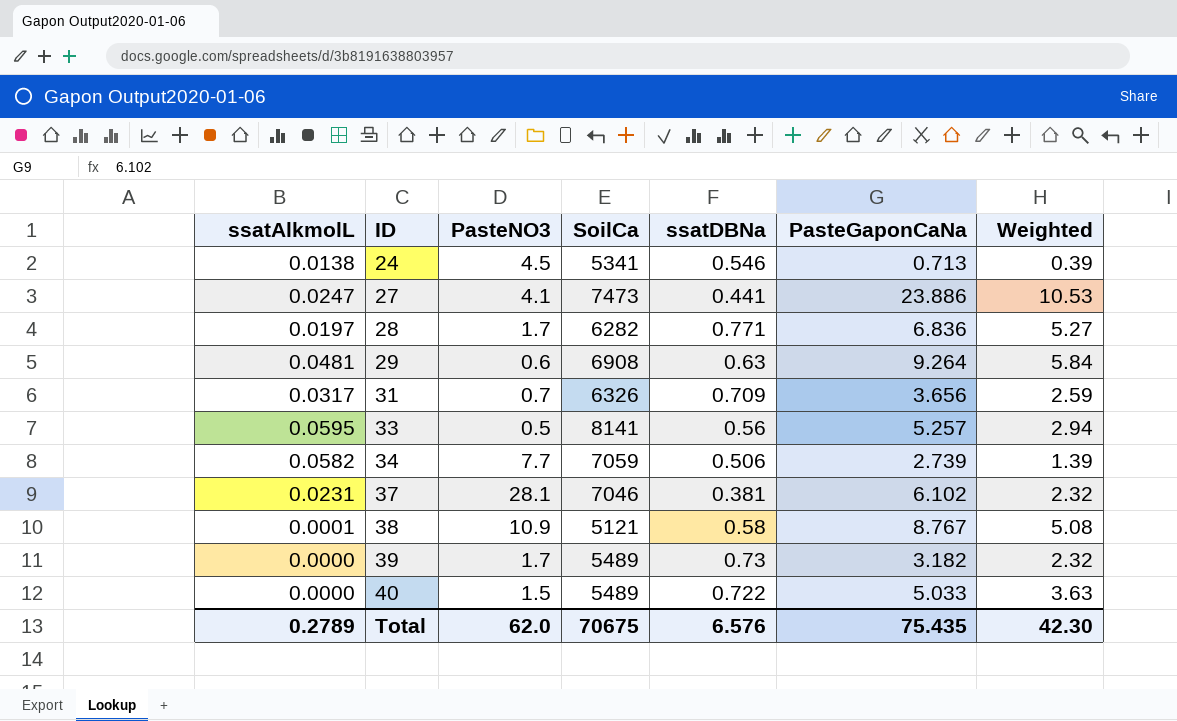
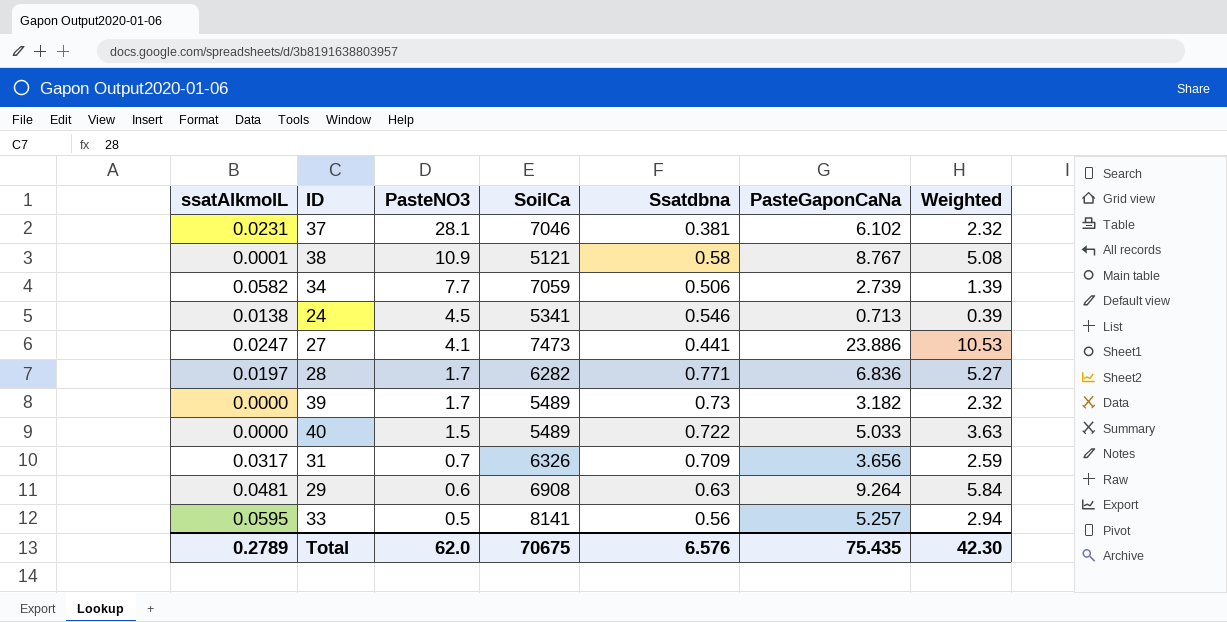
row order: ID ascending -> PasteNO3 descending
column name: ssatDBNa -> Ssatdbna

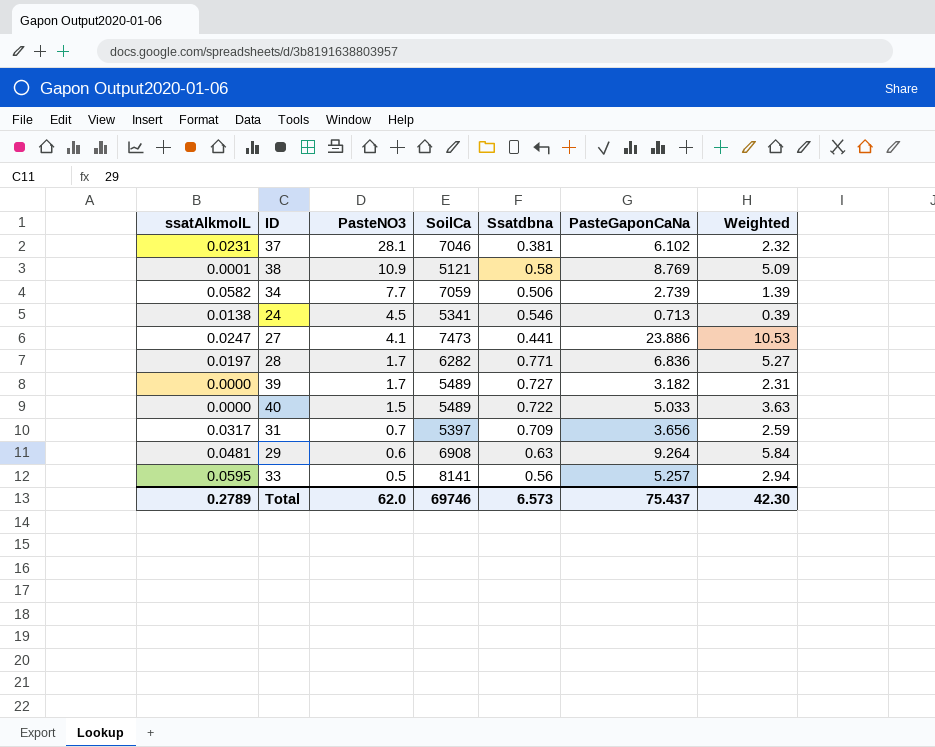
38 | PasteGaponCaNa: 8.767 -> 8.769
38 | Weighted: 5.08 -> 5.09
39 | Ssatdbna: 0.73 -> 0.727
39 | Weighted: 2.32 -> 2.31
31 | SoilCa: 6326 -> 5397
Total | SoilCa: 70675 -> 69746
Total | Ssatdbna: 6.576 -> 6.573
Total | PasteGaponCaNa: 75.435 -> 75.437

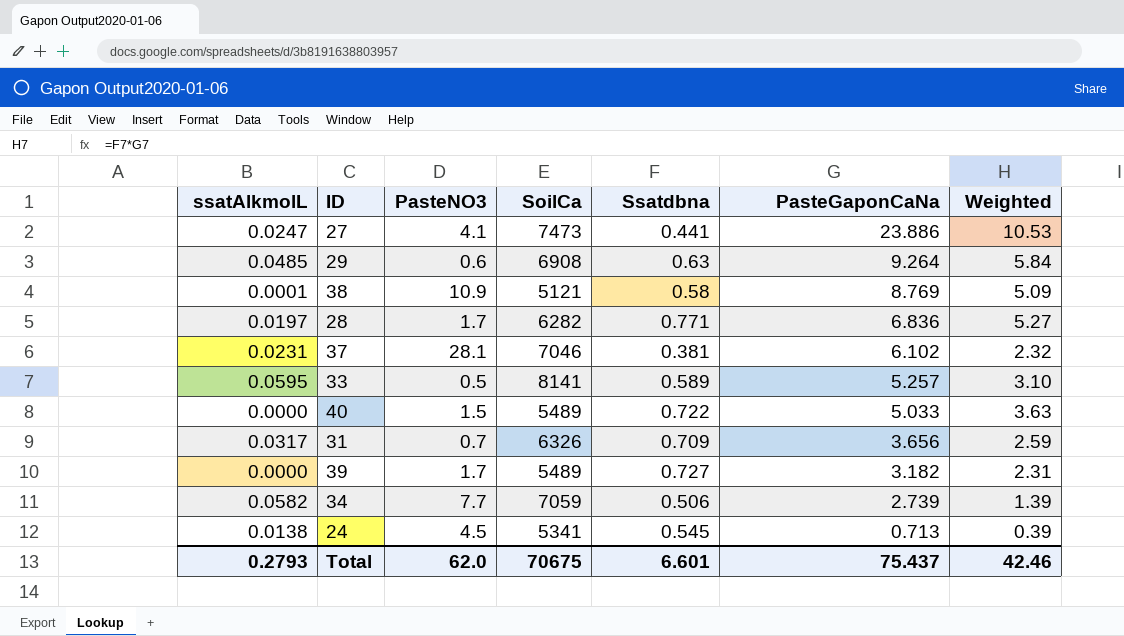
row order: PasteNO3 descending -> PasteGaponCaNa descending
29 | ssatAlkmolL: 0.0481 -> 0.0485
33 | Ssatdbna: 0.56 -> 0.589
33 | Weighted: 2.94 -> 3.10
31 | SoilCa: 5397 -> 6326
24 | Ssatdbna: 0.546 -> 0.545
Total | ssatAlkmolL: 0.2789 -> 0.2793
Total | SoilCa: 69746 -> 70675
Total | Ssatdbna: 6.573 -> 6.601
Total | Weighted: 42.30 -> 42.46

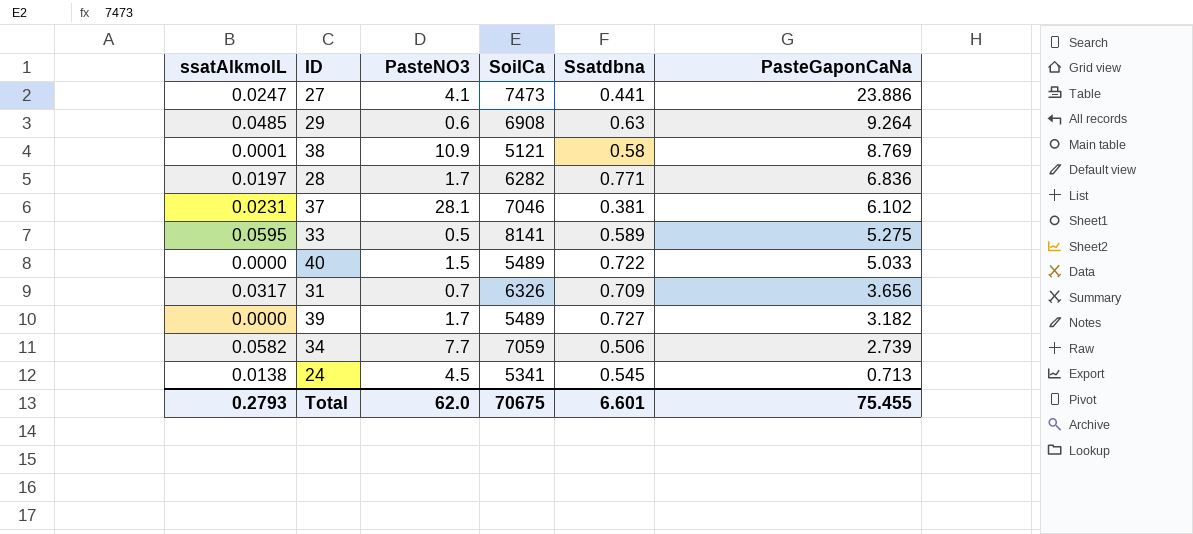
column Weighted | formula: [Ssatdbna] * [PasteGaponCaNa] -> none
33 | PasteGaponCaNa: 5.257 -> 5.275
Total | PasteGaponCaNa: 75.437 -> 75.455

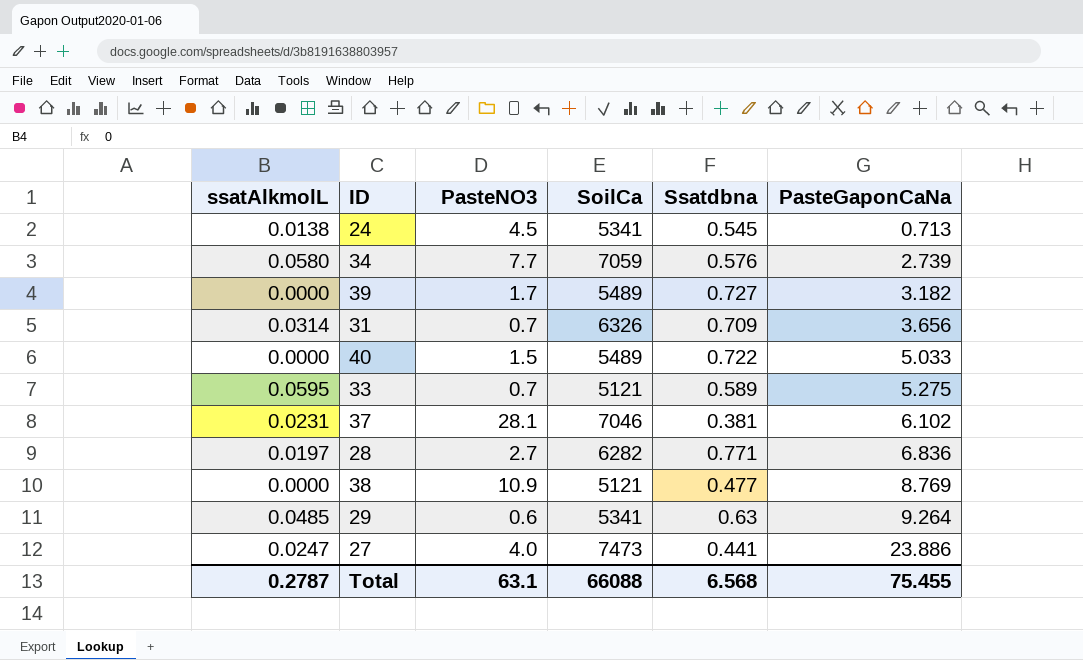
row order: PasteGaponCaNa descending -> PasteGaponCaNa ascending
34 | ssatAlkmolL: 0.0582 -> 0.0580
34 | Ssatdbna: 0.506 -> 0.576
31 | ssatAlkmolL: 0.0317 -> 0.0314
33 | PasteNO3: 0.5 -> 0.7
33 | SoilCa: 8141 -> 5121
28 | PasteNO3: 1.7 -> 2.7
38 | ssatAlkmolL: 0.0001 -> 0.0000
38 | Ssatdbna: 0.58 -> 0.477
29 | SoilCa: 6908 -> 5341
27 | PasteNO3: 4.1 -> 4.0
Total | ssatAlkmolL: 0.2793 -> 0.2787
Total | PasteNO3: 62.0 -> 63.1
Total | SoilCa: 70675 -> 66088
Total | Ssatdbna: 6.601 -> 6.568

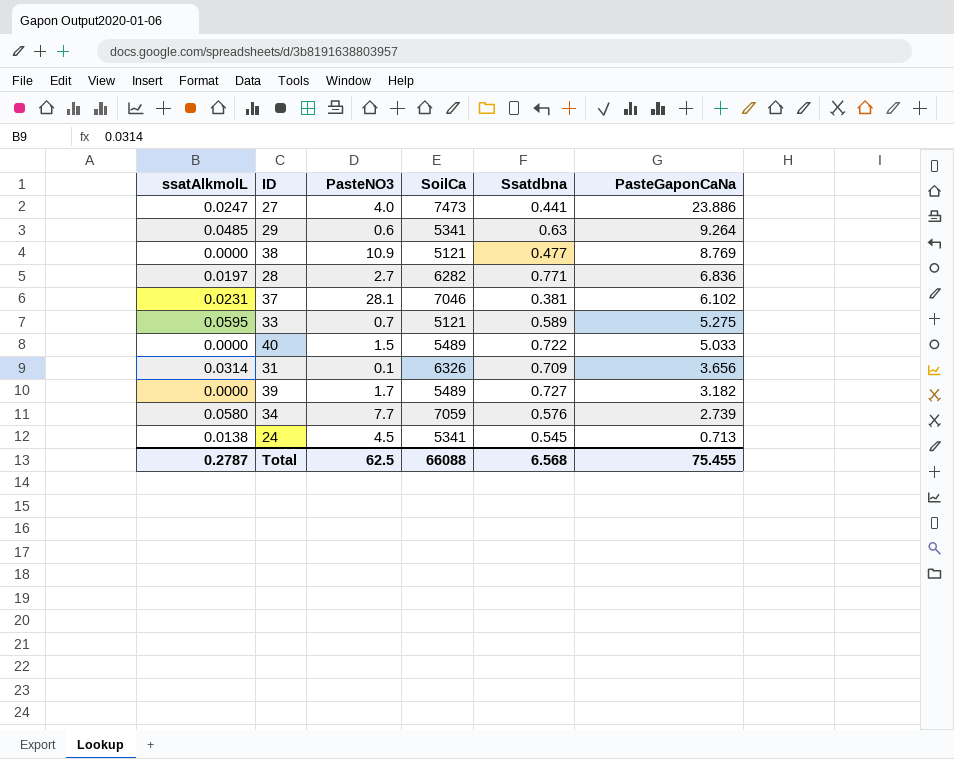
row order: PasteGaponCaNa ascending -> PasteGaponCaNa descending
31 | PasteNO3: 0.7 -> 0.1
Total | PasteNO3: 63.1 -> 62.5

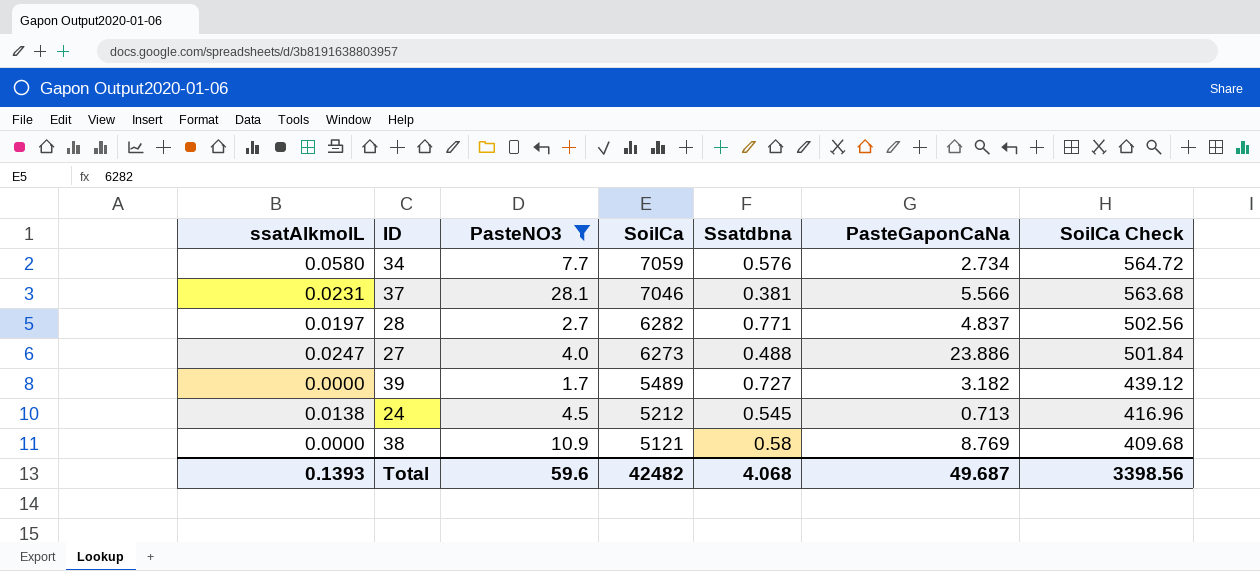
filter: none -> PasteNO3 >= 1.7
row order: PasteGaponCaNa descending -> SoilCa descending
column SoilCa Check | formula: none -> [SoilCa] * 0.08
34 | PasteGaponCaNa: 2.739 -> 2.734
37 | PasteGaponCaNa: 6.102 -> 5.566
28 | PasteGaponCaNa: 6.836 -> 4.837
27 | SoilCa: 7473 -> 6273
27 | Ssatdbna: 0.441 -> 0.488
24 | SoilCa: 5341 -> 5212
38 | Ssatdbna: 0.477 -> 0.58
Total | ssatAlkmolL: 0.2787 -> 0.1393
Total | PasteNO3: 62.5 -> 59.6
Total | SoilCa: 66088 -> 42482
Total | Ssatdbna: 6.568 -> 4.068
Total | PasteGaponCaNa: 75.455 -> 49.687

